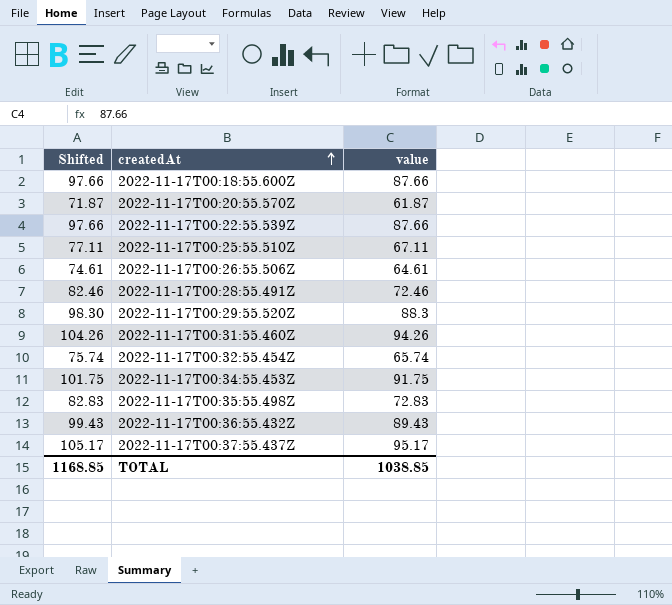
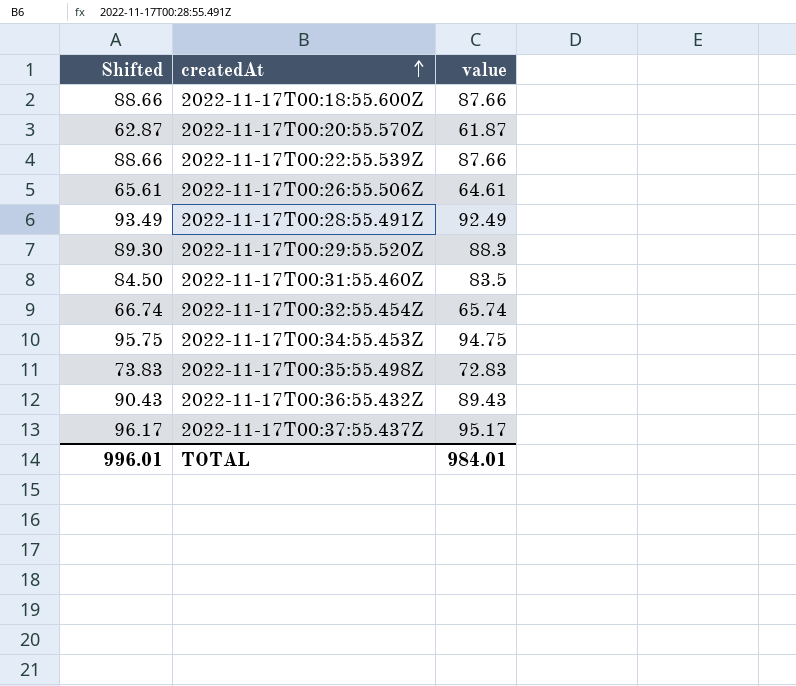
column Shifted | formula: [value] + 10 -> [value] + 1
row 2022-11-17T00:25:55.510Z: 77.11 | 67.11 -> none
2022-11-17T00:28:55.491Z | value: 72.46 -> 92.49
2022-11-17T00:31:55.460Z | value: 94.26 -> 83.5
2022-11-17T00:34:55.453Z | value: 91.75 -> 94.75
TOTAL | Shifted: 1168.85 -> 996.01
TOTAL | value: 1038.85 -> 984.01

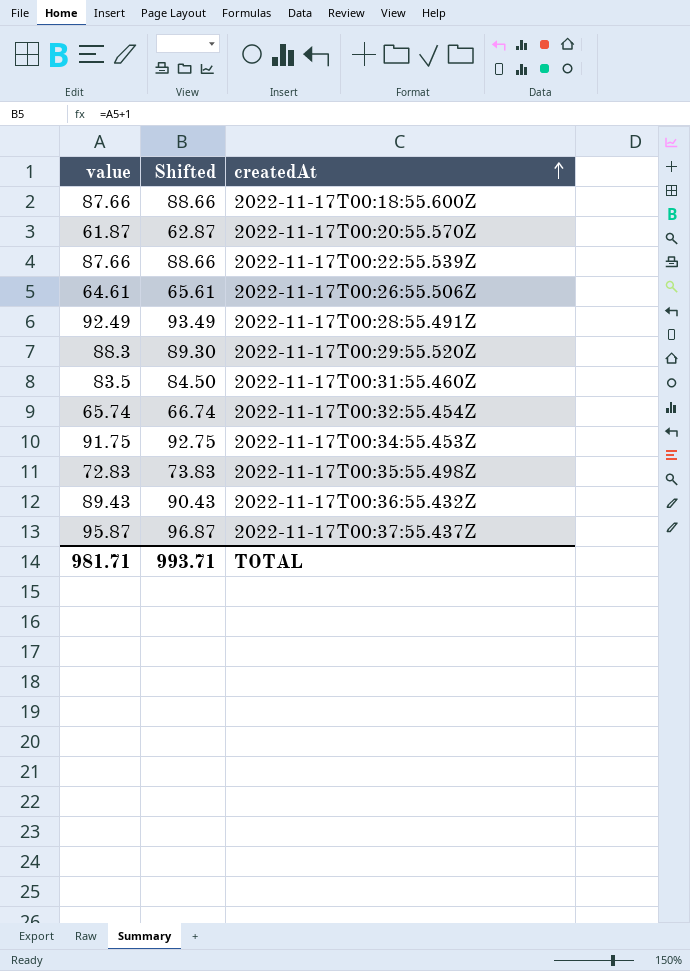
column value | position: 3 -> 1
2022-11-17T00:34:55.453Z | value: 94.75 -> 91.75
2022-11-17T00:34:55.453Z | Shifted: 95.75 -> 92.75
2022-11-17T00:37:55.437Z | value: 95.17 -> 95.87
2022-11-17T00:37:55.437Z | Shifted: 96.17 -> 96.87
TOTAL | value: 984.01 -> 981.71
TOTAL | Shifted: 996.01 -> 993.71

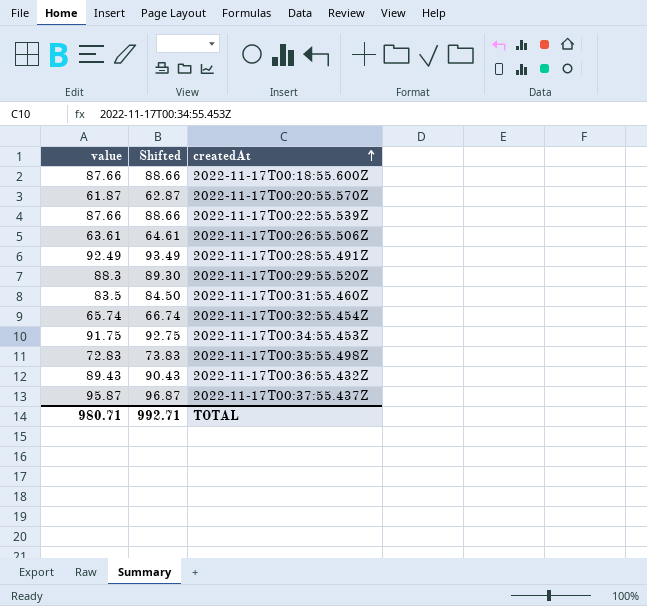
2022-11-17T00:26:55.506Z | value: 64.61 -> 63.61
2022-11-17T00:26:55.506Z | Shifted: 65.61 -> 64.61
TOTAL | value: 981.71 -> 980.71
TOTAL | Shifted: 993.71 -> 992.71

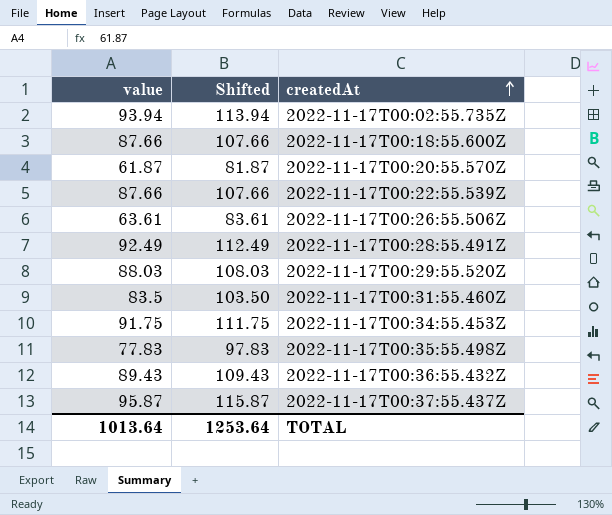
column Shifted | formula: [value] + 1 -> [value] + 20
row 2022-11-17T00:32:55.454Z: 65.74 | 66.74 -> none
row 2022-11-17T00:02:55.735Z: none -> 93.94 | 113.94
2022-11-17T00:29:55.520Z | value: 88.3 -> 88.03
2022-11-17T00:35:55.498Z | value: 72.83 -> 77.83
TOTAL | value: 980.71 -> 1013.64
TOTAL | Shifted: 992.71 -> 1253.64

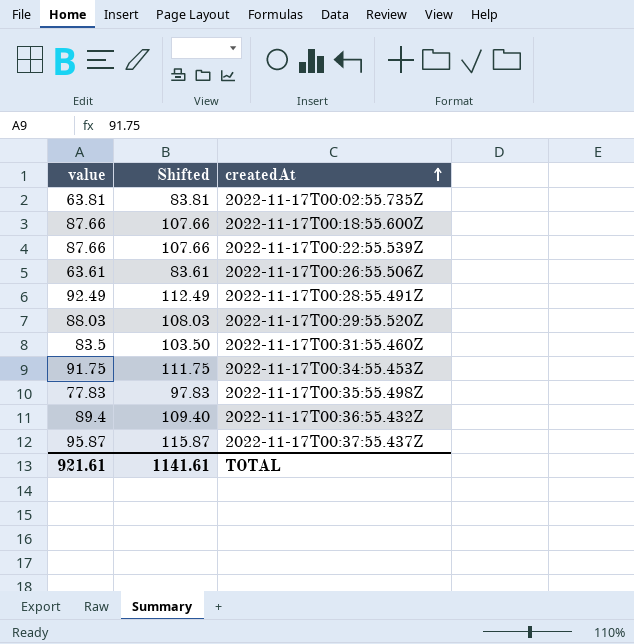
row 2022-11-17T00:20:55.570Z: 61.87 | 81.87 -> none
2022-11-17T00:02:55.735Z | value: 93.94 -> 63.81
2022-11-17T00:02:55.735Z | Shifted: 113.94 -> 83.81
2022-11-17T00:36:55.432Z | value: 89.43 -> 89.4
2022-11-17T00:36:55.432Z | Shifted: 109.43 -> 109.40
TOTAL | value: 1013.64 -> 921.61
TOTAL | Shifted: 1253.64 -> 1141.61

